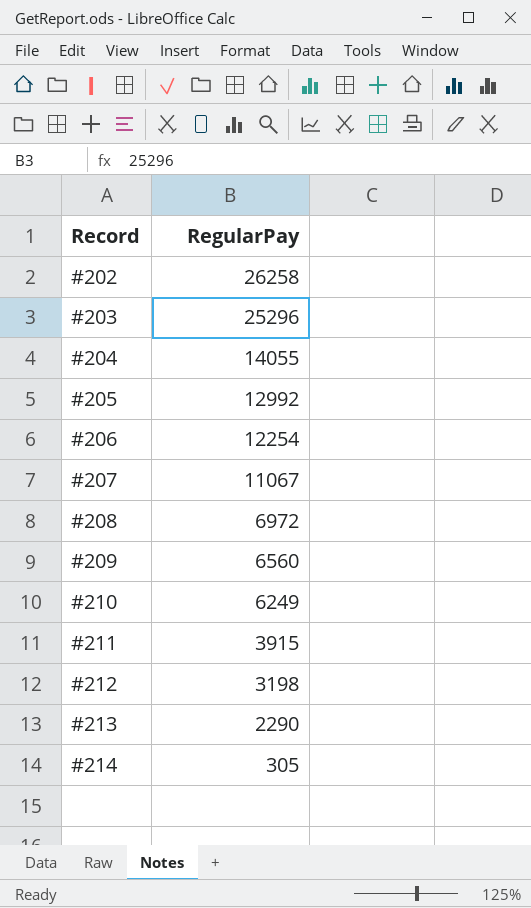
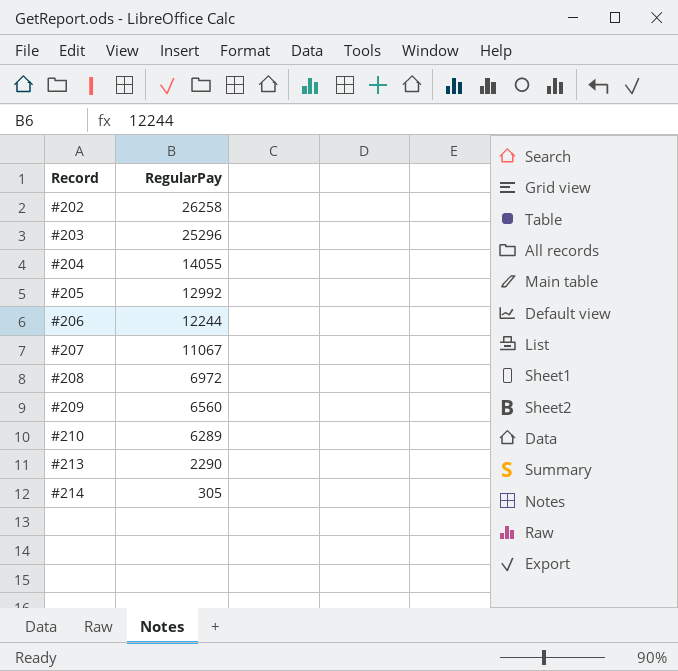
row #211: 3915 -> none
row #212: 3198 -> none
#206 | RegularPay: 12254 -> 12244
#210 | RegularPay: 6249 -> 6289

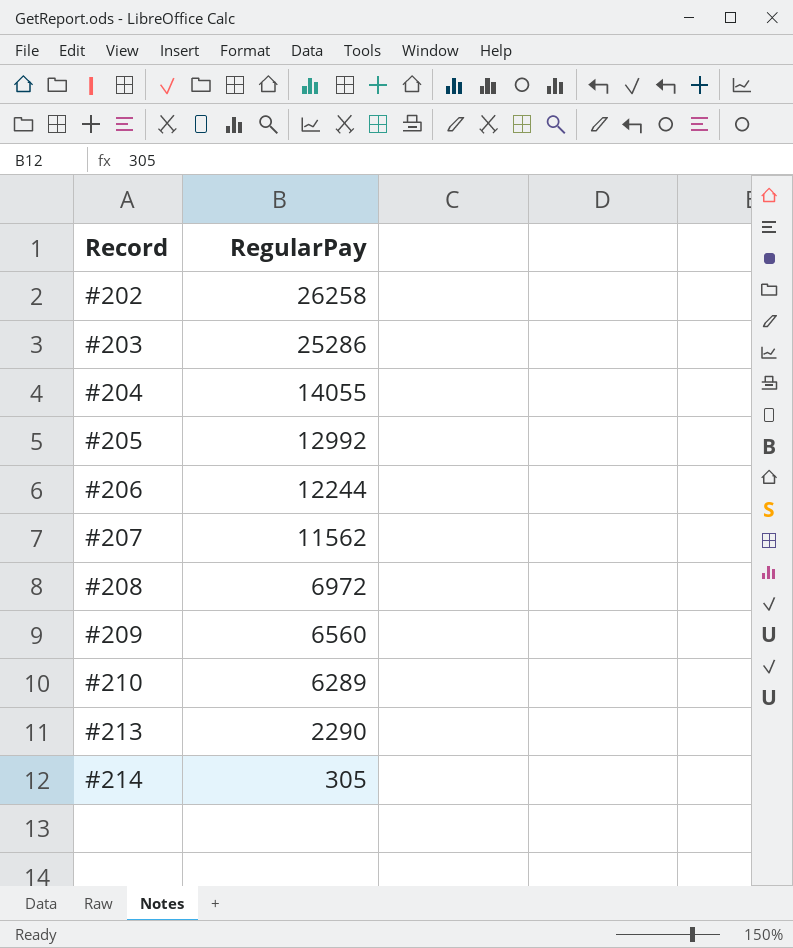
#203 | RegularPay: 25296 -> 25286
#207 | RegularPay: 11067 -> 11562

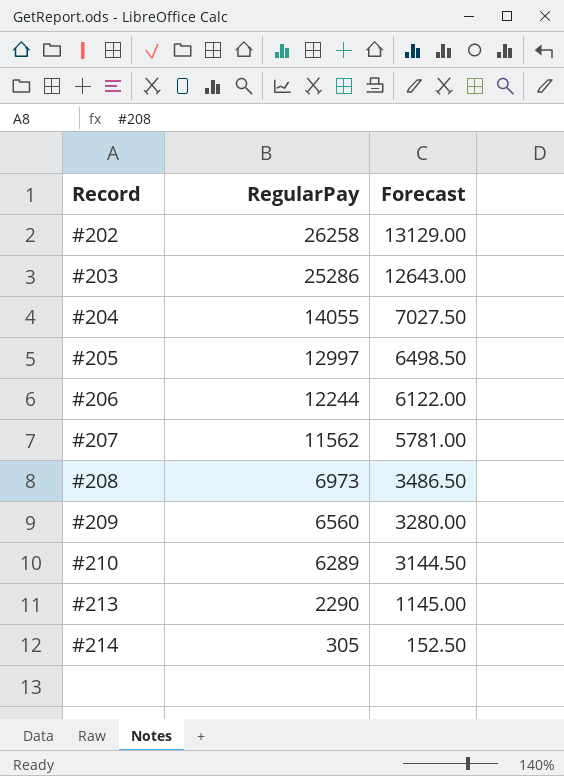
column Forecast | formula: none -> [RegularPay] * 0.5
#205 | RegularPay: 12992 -> 12997
#208 | RegularPay: 6972 -> 6973

